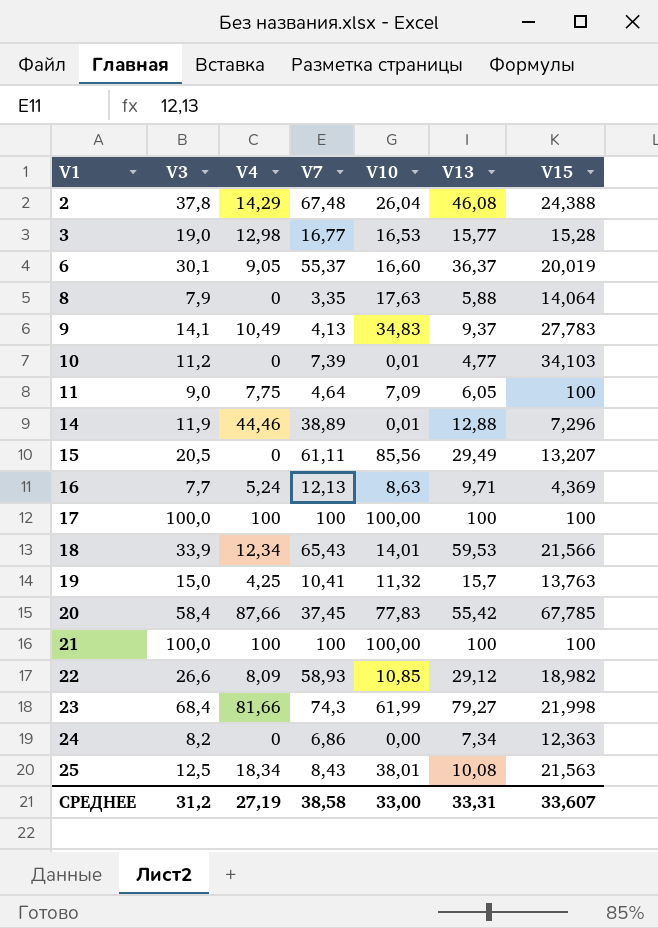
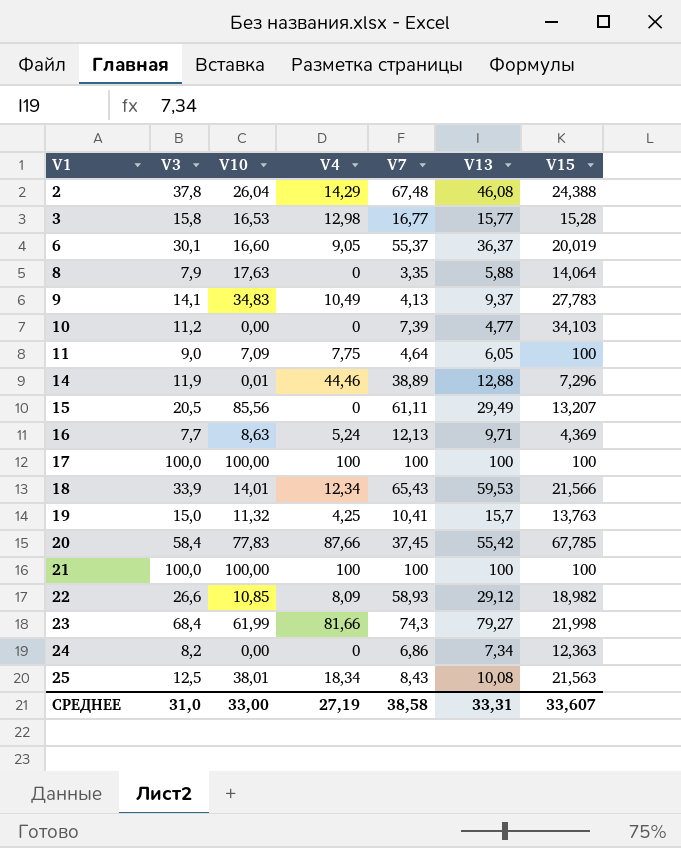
column V10 | position: 5 -> 3
3 | V3: 19,0 -> 15,8
10 | V10: 0,01 -> 0,00
СРЕДНЕЕ | V3: 31,2 -> 31,0

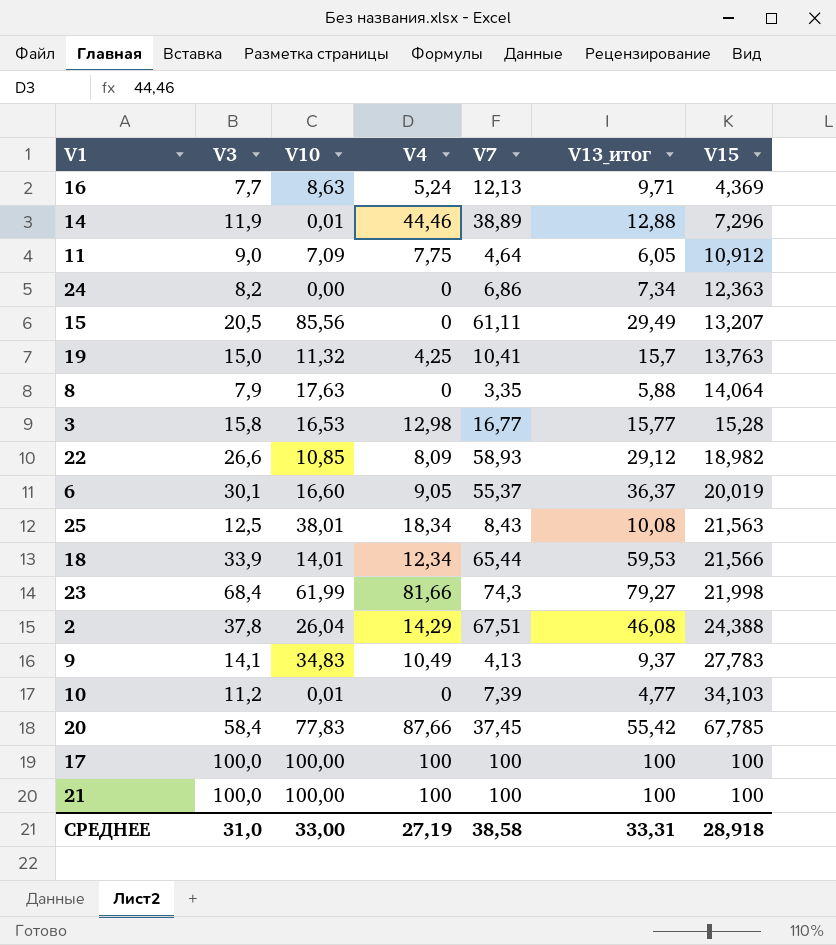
row order: V1 ascending -> V15 ascending
column name: V13 -> V13_итог
11 | V15: 100 -> 10,912
18 | V7: 65,43 -> 65,44
2 | V7: 67,48 -> 67,51
10 | V10: 0,00 -> 0,01
СРЕДНЕЕ | V15: 33,607 -> 28,918

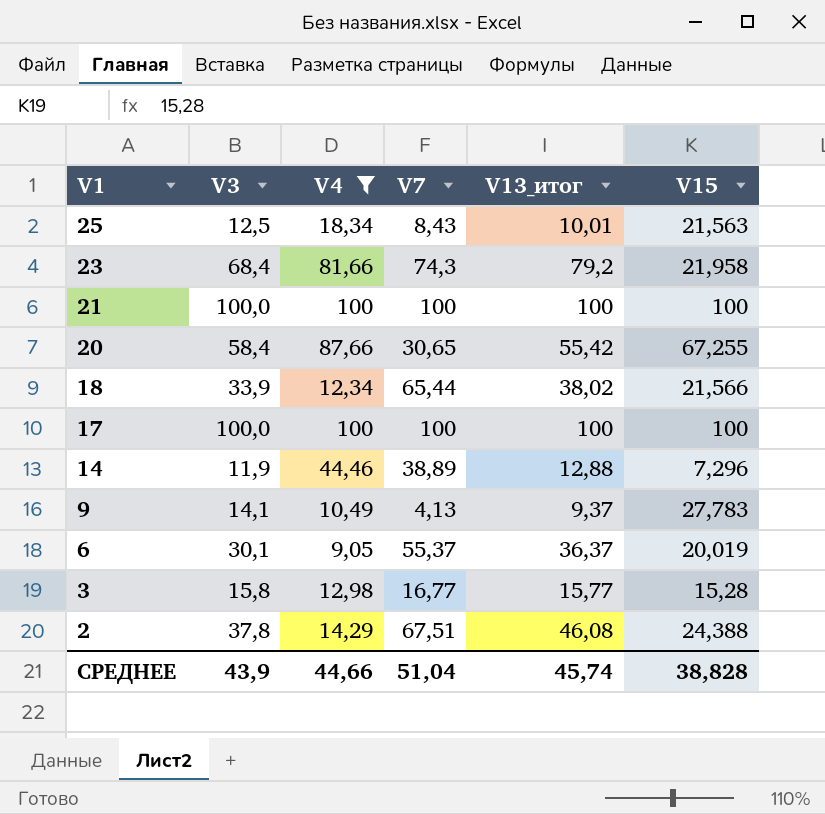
filter: none -> V4 >= 9,05
row order: V15 ascending -> V1 descending
column V10 | position: 3 -> none
25 | V13_итог: 10,08 -> 10,01
23 | V13_итог: 79,27 -> 79,2
23 | V15: 21,998 -> 21,958
20 | V7: 37,45 -> 30,65
20 | V15: 67,785 -> 67,255
18 | V13_итог: 59,53 -> 38,02
СРЕДНЕЕ | V3: 31,0 -> 43,9
СРЕДНЕЕ | V4: 27,19 -> 44,66
СРЕДНЕЕ | V7: 38,58 -> 51,04
СРЕДНЕЕ | V13_итог: 33,31 -> 45,74
СРЕДНЕЕ | V15: 28,918 -> 38,828

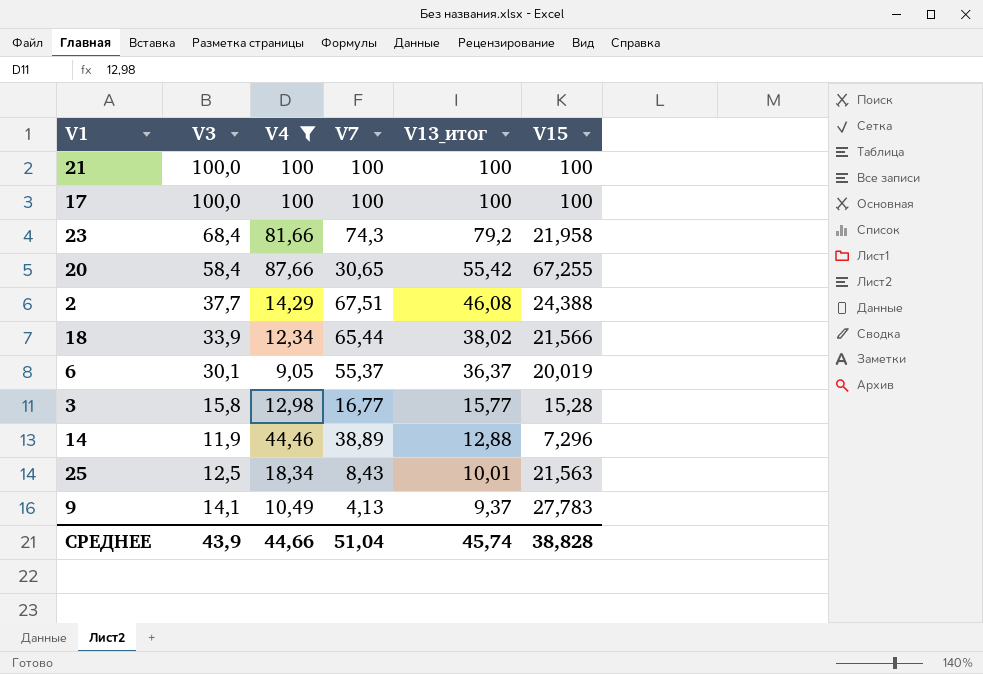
row order: V1 descending -> V13_итог descending
2 | V3: 37,8 -> 37,7

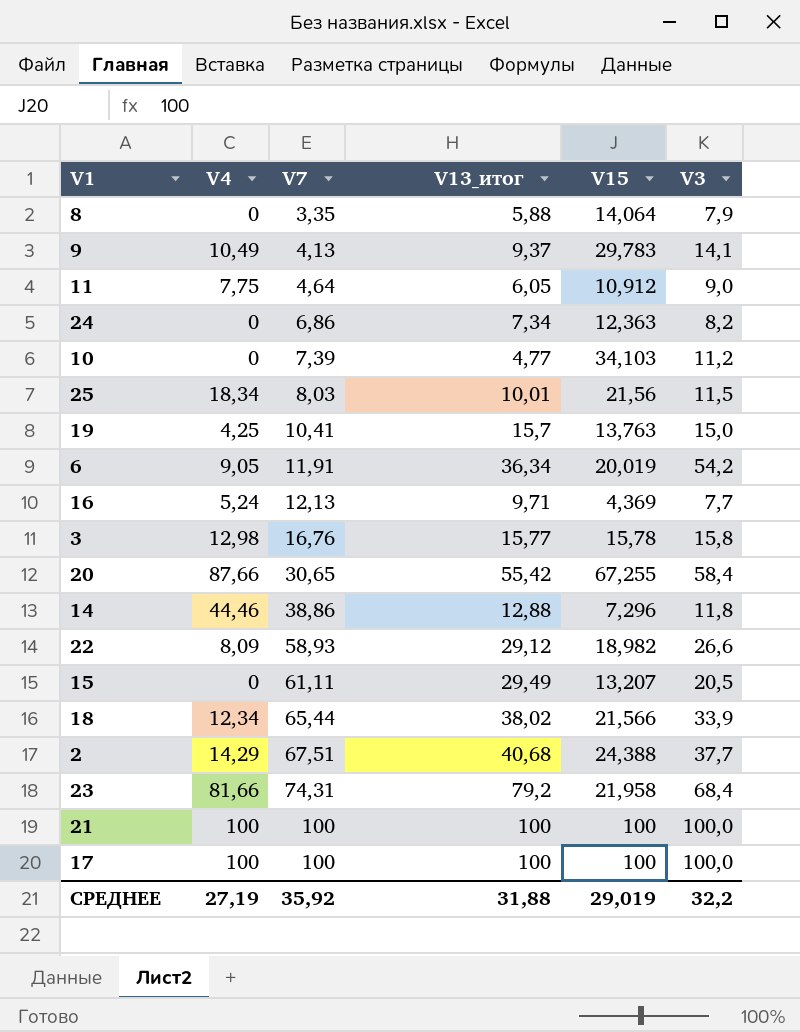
filter: V4 >= 9,05 -> none
row order: V13_итог descending -> V7 ascending
column V3 | position: 2 -> 6
9 | V15: 27,783 -> 29,783
25 | V7: 8,43 -> 8,03
25 | V15: 21,563 -> 21,56
25 | V3: 12,5 -> 11,5
6 | V7: 55,37 -> 11,91
6 | V13_итог: 36,37 -> 36,34
6 | V3: 30,1 -> 54,2
3 | V7: 16,77 -> 16,76
3 | V15: 15,28 -> 15,78
14 | V7: 38,89 -> 38,86
14 | V3: 11,9 -> 11,8
2 | V13_итог: 46,08 -> 40,68
23 | V7: 74,3 -> 74,31
СРЕДНЕЕ | V4: 44,66 -> 27,19
СРЕДНЕЕ | V7: 51,04 -> 35,92
СРЕДНЕЕ | V13_итог: 45,74 -> 31,88
СРЕДНЕЕ | V15: 38,828 -> 29,019
СРЕДНЕЕ | V3: 43,9 -> 32,2

